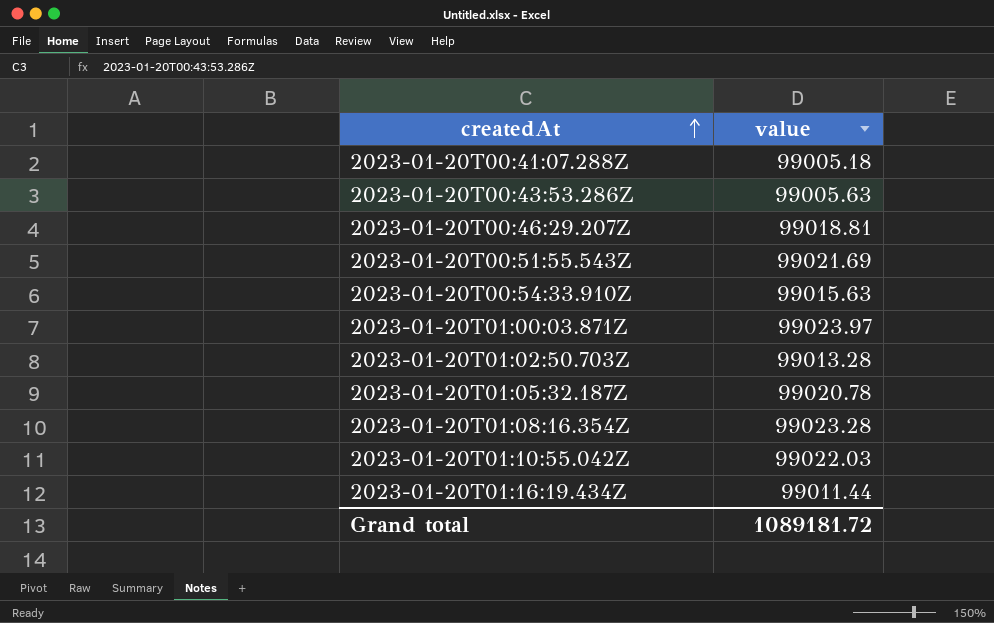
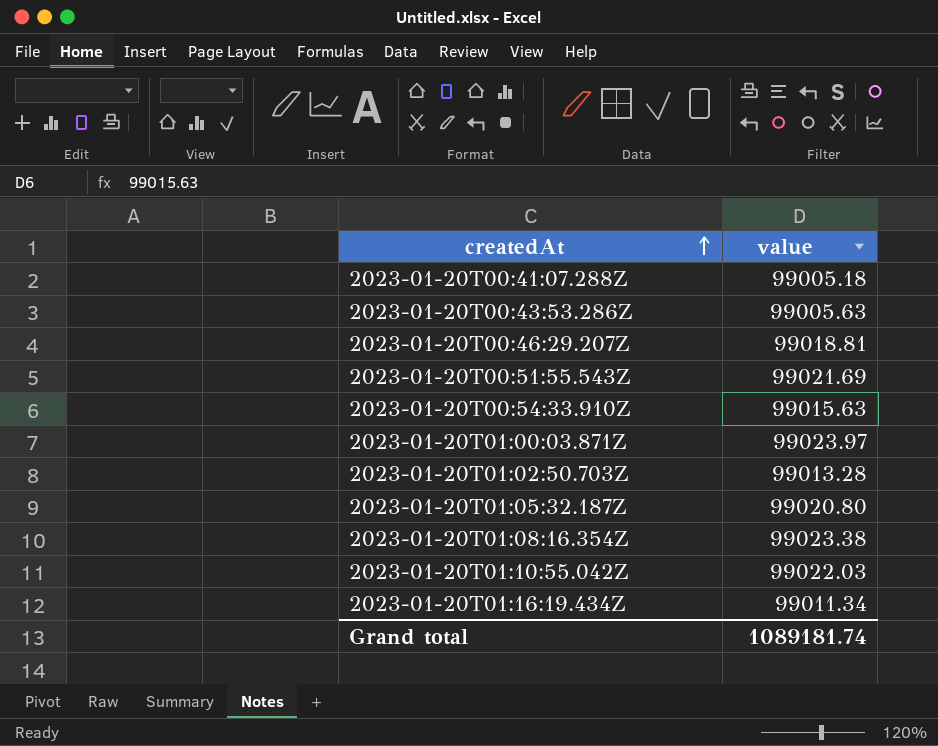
2023-01-20T01:05:32.187Z | value: 99020.78 -> 99020.80
2023-01-20T01:08:16.354Z | value: 99023.28 -> 99023.38
2023-01-20T01:16:19.434Z | value: 99011.44 -> 99011.34
Grand total | value: 1089181.72 -> 1089181.74

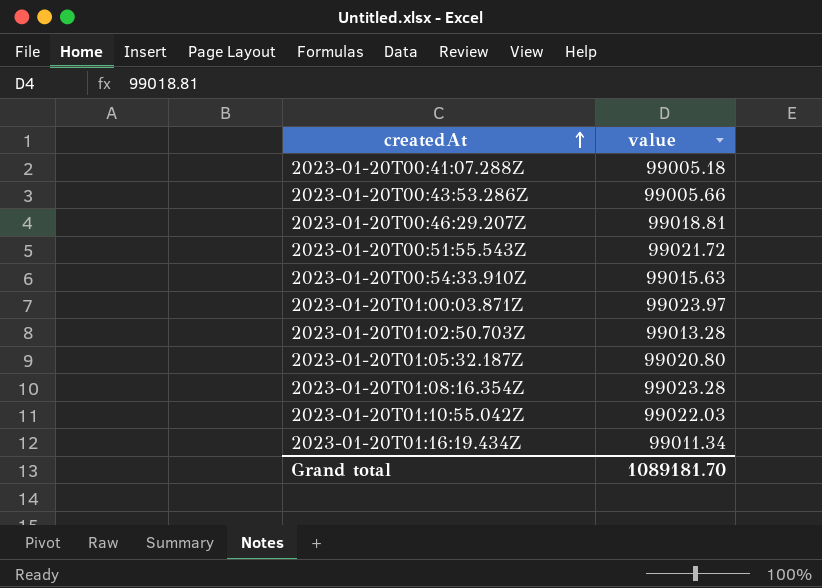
2023-01-20T00:43:53.286Z | value: 99005.63 -> 99005.66
2023-01-20T00:51:55.543Z | value: 99021.69 -> 99021.72
2023-01-20T01:08:16.354Z | value: 99023.38 -> 99023.28
Grand total | value: 1089181.74 -> 1089181.70

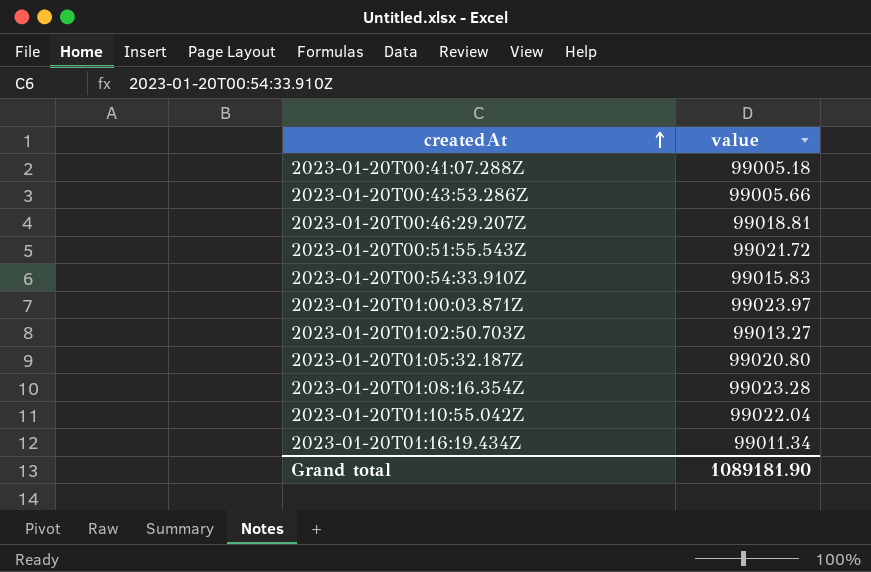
2023-01-20T00:54:33.910Z | value: 99015.63 -> 99015.83
2023-01-20T01:02:50.703Z | value: 99013.28 -> 99013.27
2023-01-20T01:10:55.042Z | value: 99022.03 -> 99022.04
Grand total | value: 1089181.70 -> 1089181.90

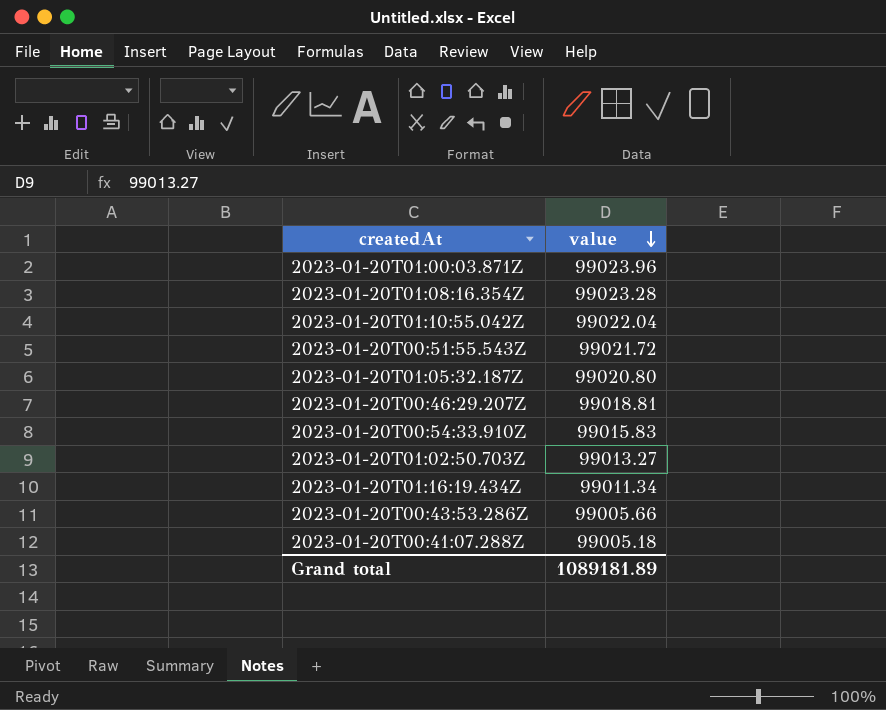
row order: createdAt ascending -> value descending
2023-01-20T01:00:03.871Z | value: 99023.97 -> 99023.96
Grand total | value: 1089181.90 -> 1089181.89

